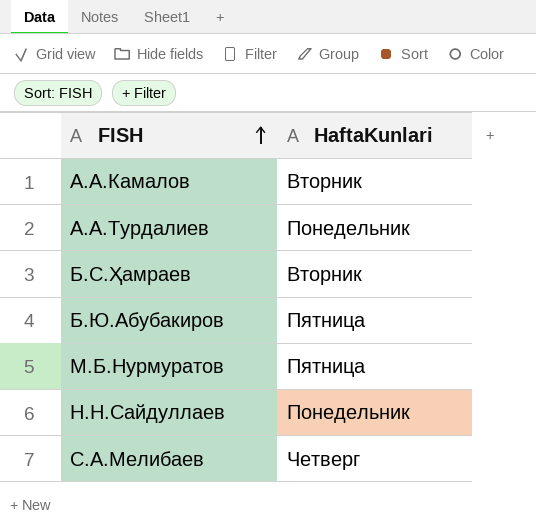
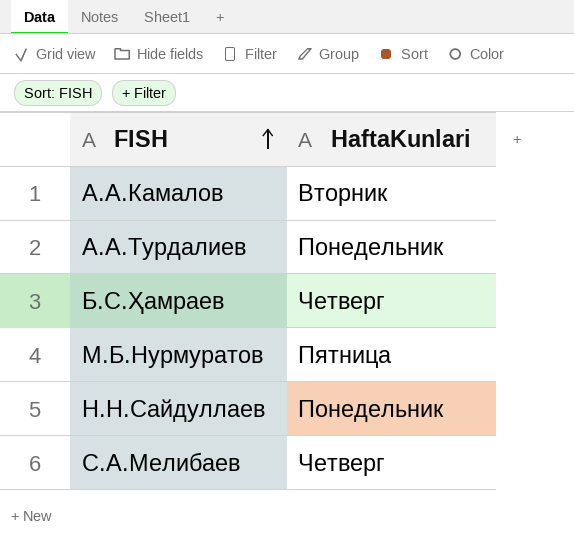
row Б.Ю.Абубакиров: Пятница -> none
Б.С.Ҳамраев | HaftaKunlari: Вторник -> Четверг

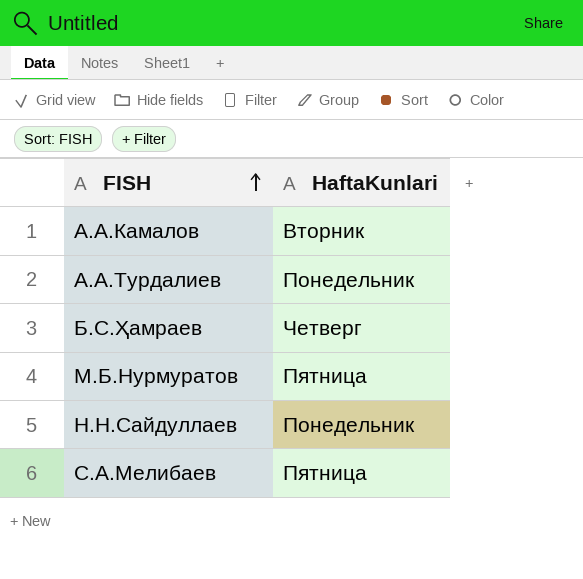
С.А.Мелибаев | HaftaKunlari: Четверг -> Пятница

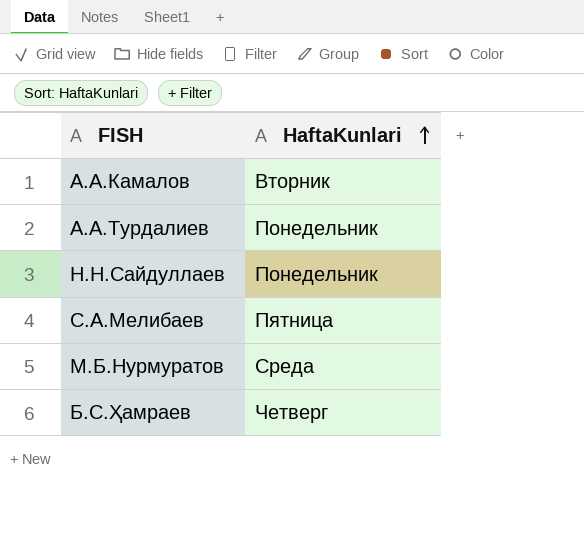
row order: FISH ascending -> HaftaKunlari ascending
М.Б.Нурмуратов | HaftaKunlari: Пятница -> Среда

